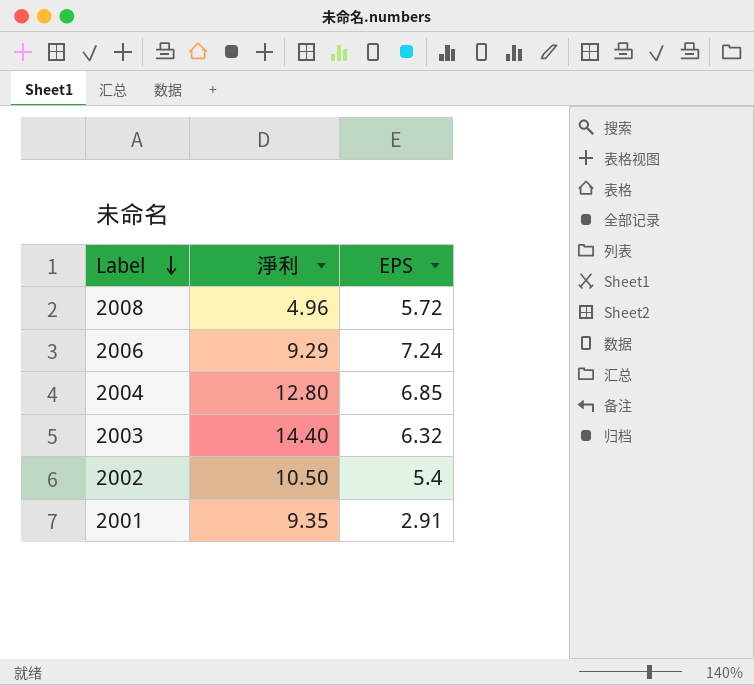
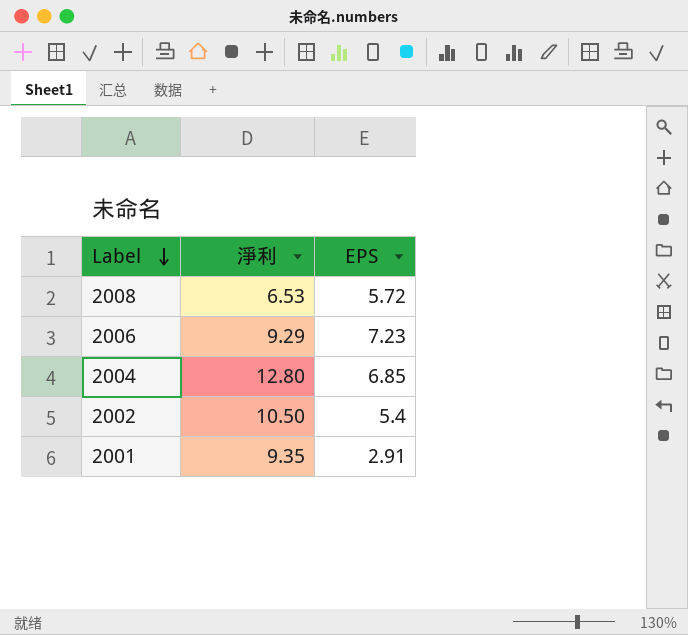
row 2003: 14.40 | 6.32 -> none
2008 | 淨利: 4.96 -> 6.53
2006 | EPS: 7.24 -> 7.23

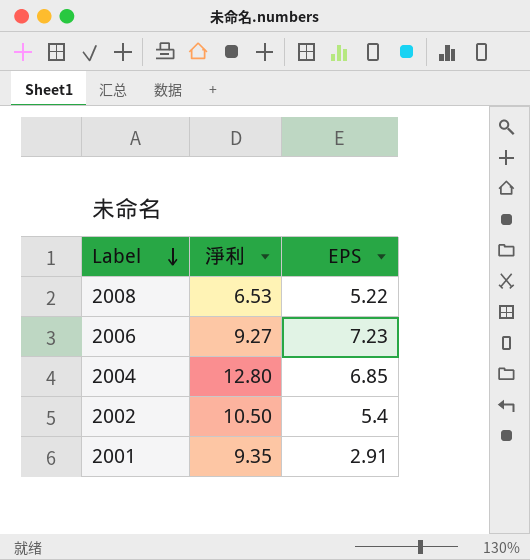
2008 | EPS: 5.72 -> 5.22
2006 | 淨利: 9.29 -> 9.27

